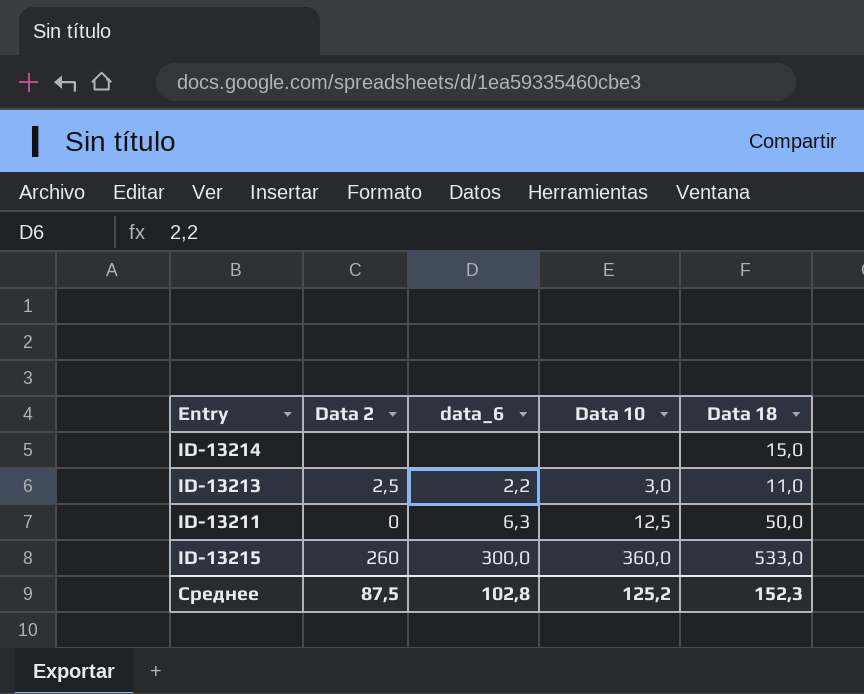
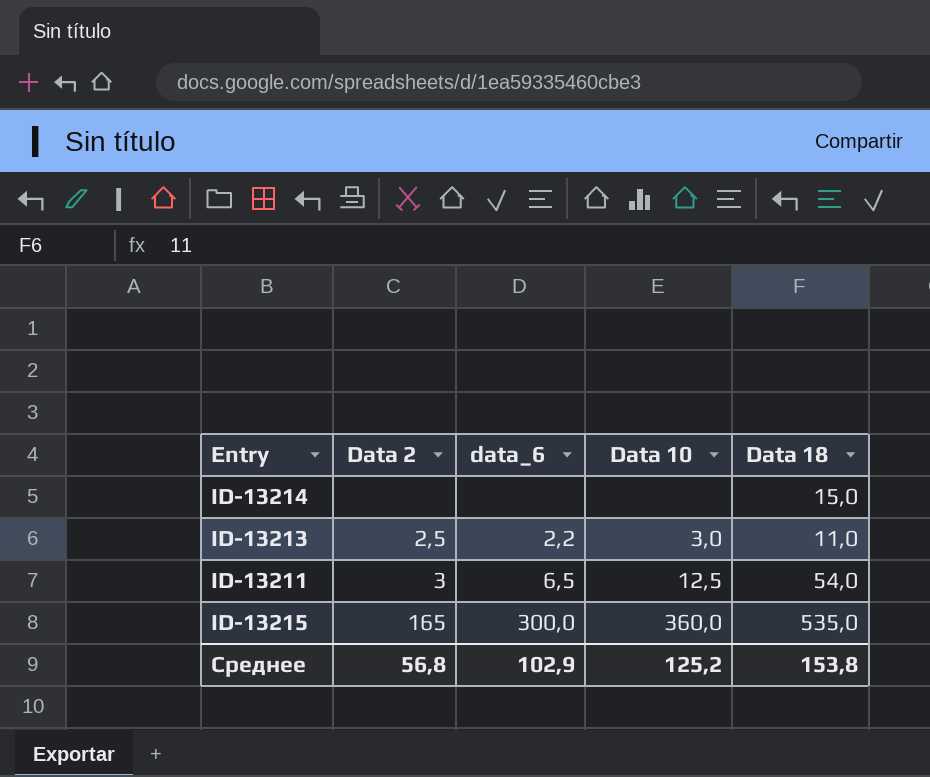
ID-13211 | Data 2: 0 -> 3
ID-13211 | data_6: 6,3 -> 6,5
ID-13211 | Data 18: 50,0 -> 54,0
ID-13215 | Data 2: 260 -> 165
ID-13215 | Data 18: 533,0 -> 535,0
Среднее | Data 2: 87,5 -> 56,8
Среднее | data_6: 102,8 -> 102,9
Среднее | Data 18: 152,3 -> 153,8

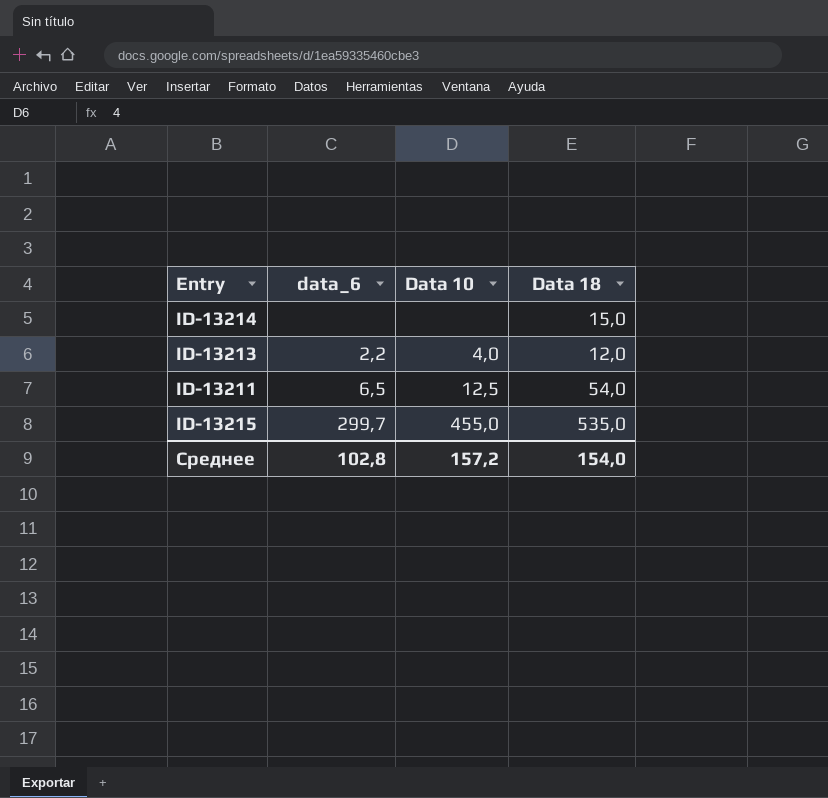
column Data 2 | position: 2 -> none
ID-13213 | Data 10: 3,0 -> 4,0
ID-13213 | Data 18: 11,0 -> 12,0
ID-13215 | data_6: 300,0 -> 299,7
ID-13215 | Data 10: 360,0 -> 455,0
Среднее | data_6: 102,9 -> 102,8
Среднее | Data 10: 125,2 -> 157,2
Среднее | Data 18: 153,8 -> 154,0

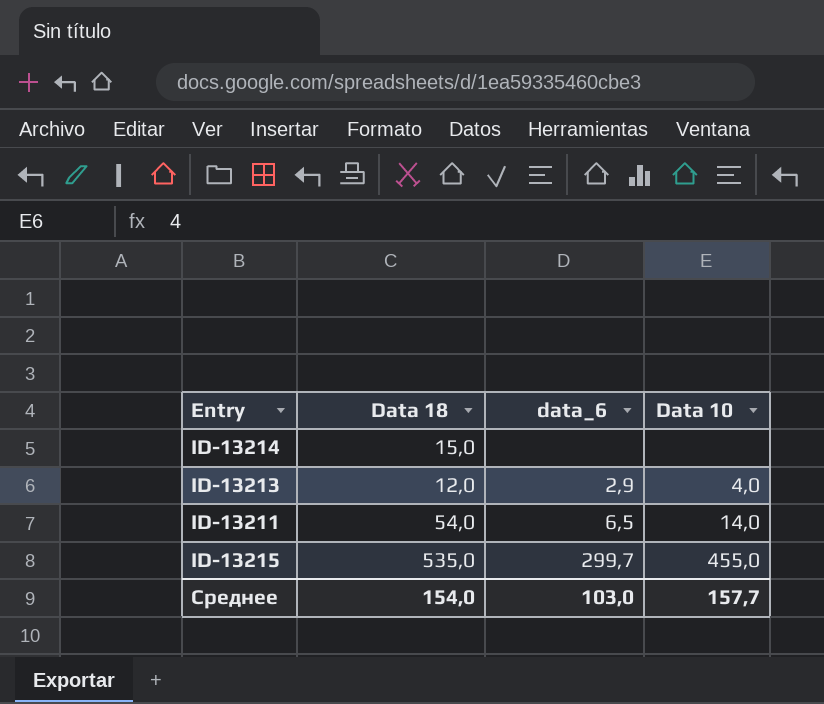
column Data 18 | position: 4 -> 2
ID-13213 | data_6: 2,2 -> 2,9
ID-13211 | Data 10: 12,5 -> 14,0
Среднее | data_6: 102,8 -> 103,0
Среднее | Data 10: 157,2 -> 157,7

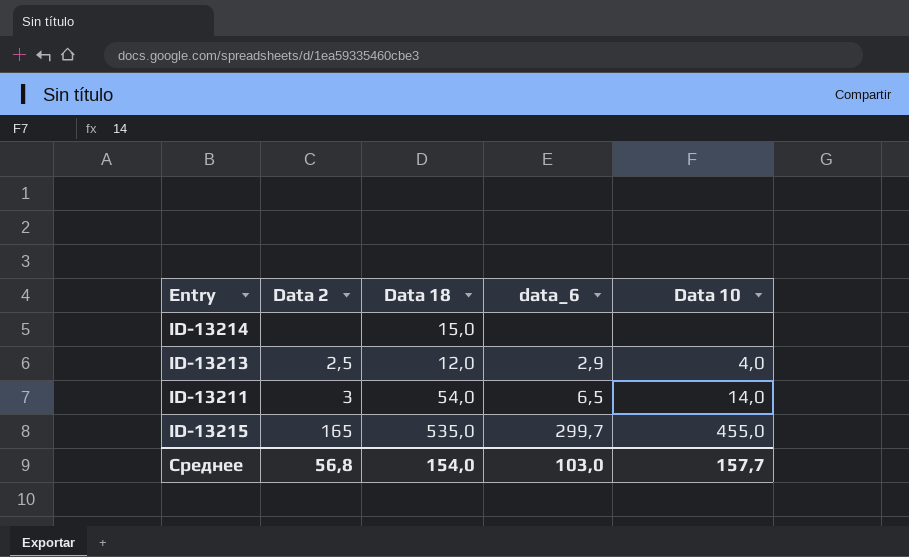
column Data 2 | position: none -> 2

